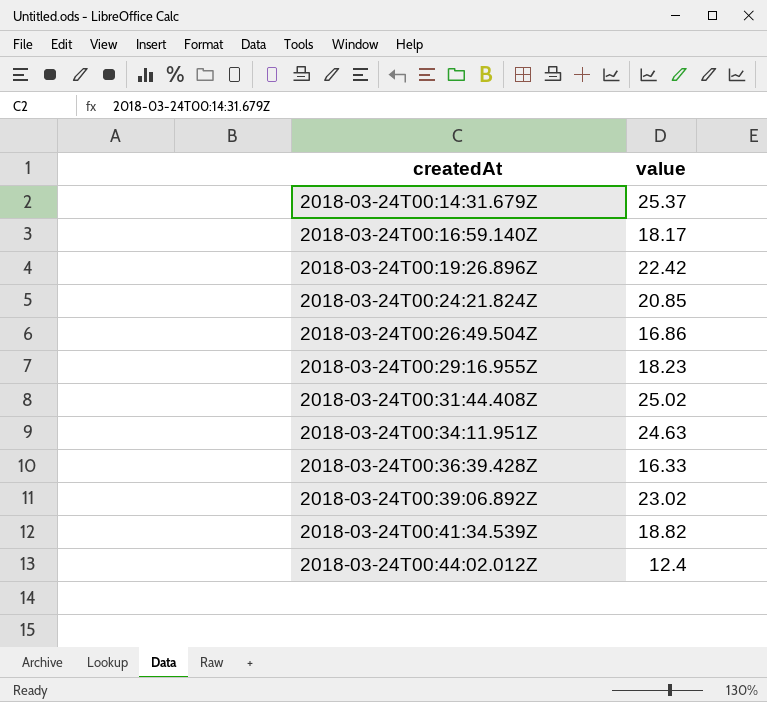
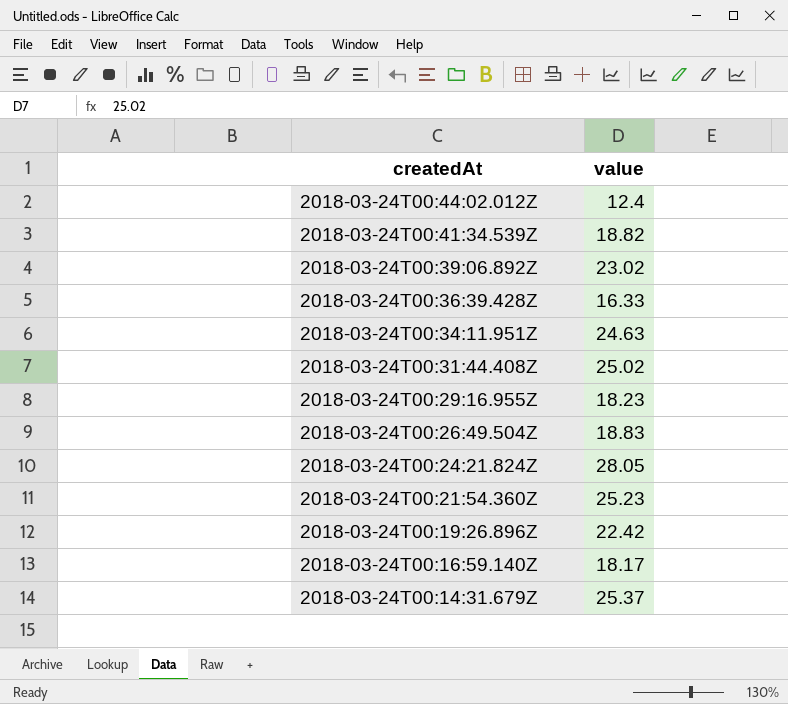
row order: createdAt ascending -> createdAt descending
2018-03-24T00:26:49.504Z | value: 16.86 -> 18.83
2018-03-24T00:24:21.824Z | value: 20.85 -> 28.05
row 2018-03-24T00:21:54.360Z: none -> 25.23

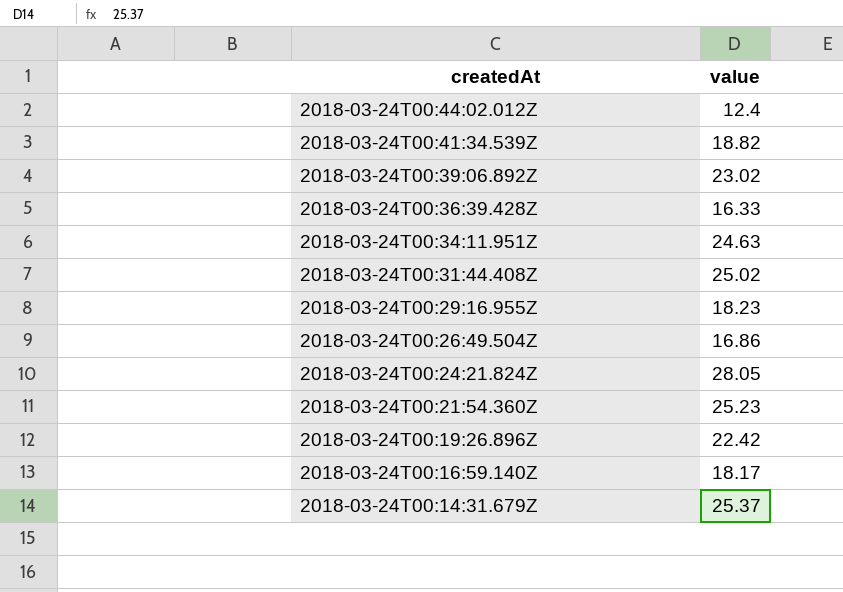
2018-03-24T00:26:49.504Z | value: 18.83 -> 16.86

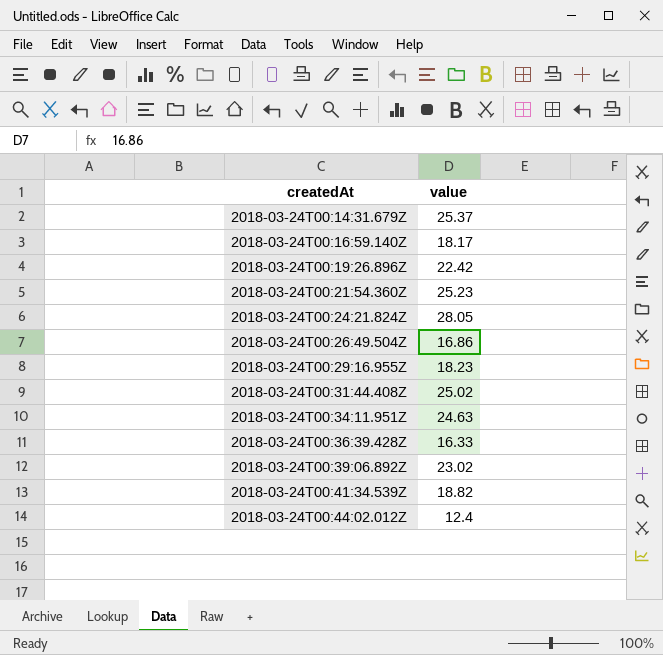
row order: createdAt descending -> createdAt ascending

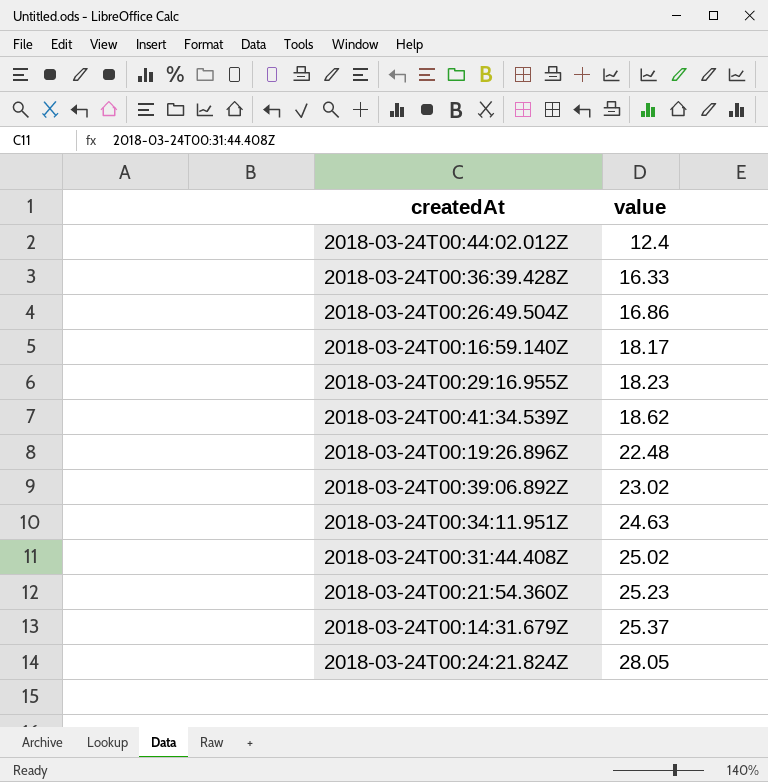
row order: createdAt ascending -> value ascending
2018-03-24T00:41:34.539Z | value: 18.82 -> 18.62
2018-03-24T00:19:26.896Z | value: 22.42 -> 22.48

